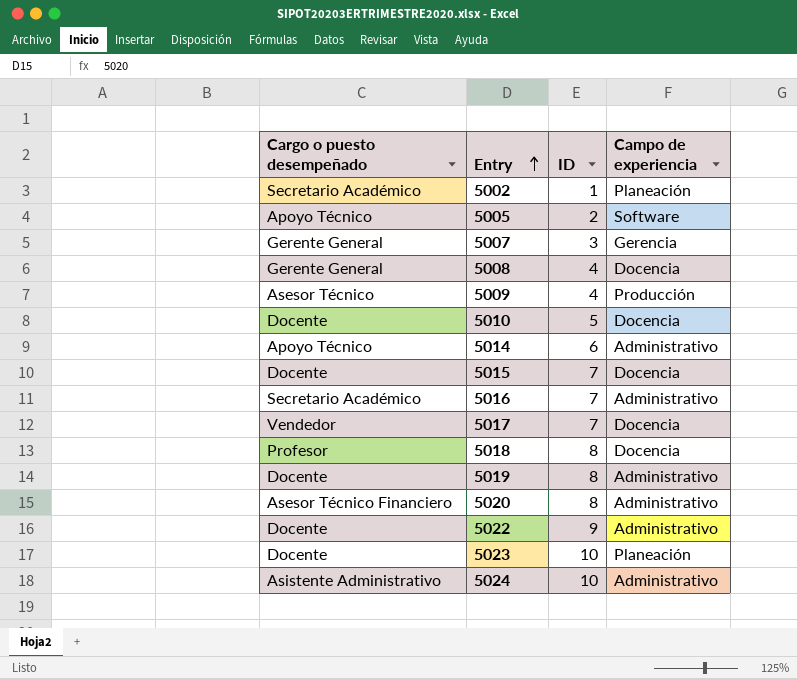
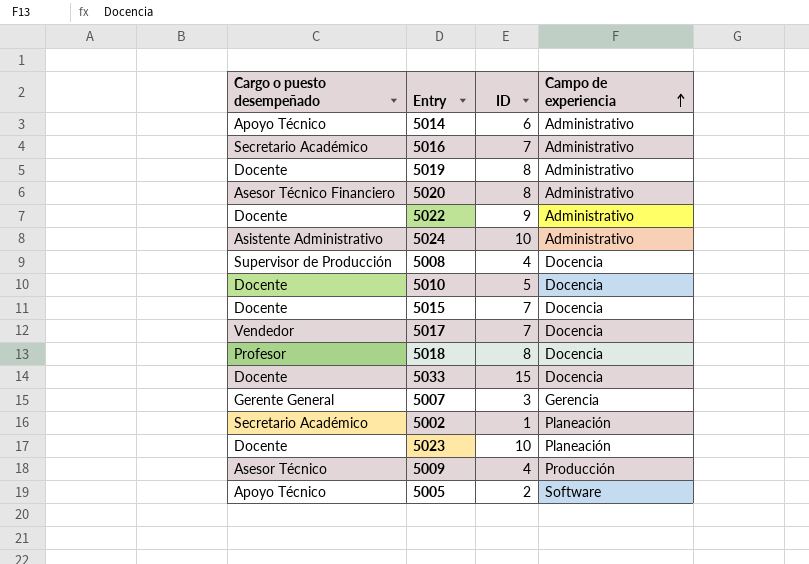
row order: Entry ascending -> Campo de experiencia ascending
5008 | Cargo o puesto desempeñado: Gerente General -> Supervisor de Producción
row 5033: none -> Docente | 15 | Docencia

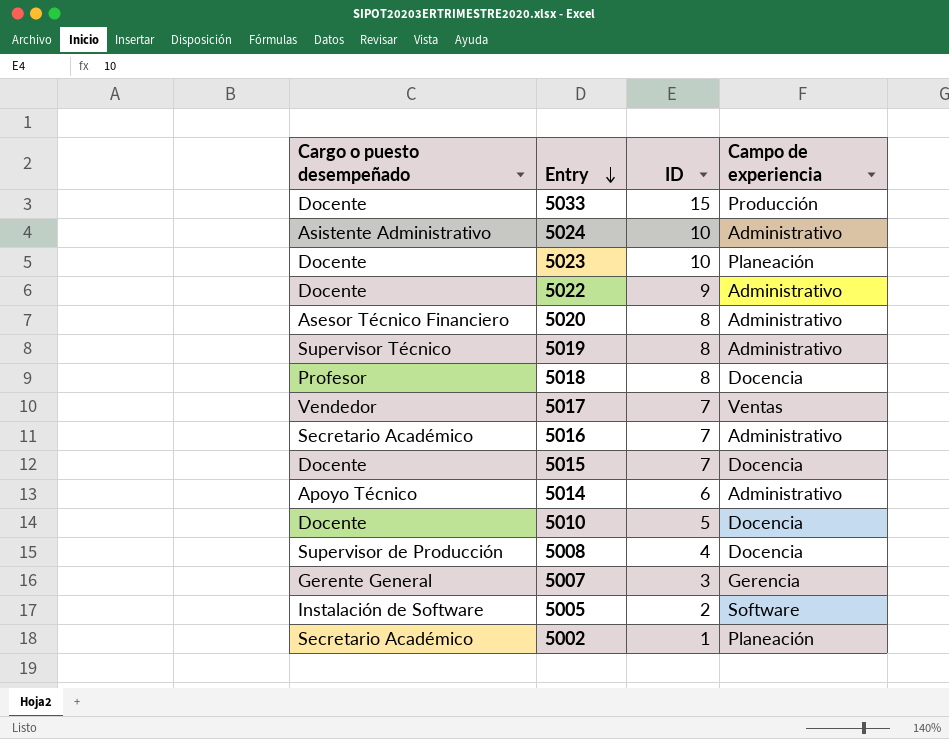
row order: Campo de experiencia ascending -> Entry descending
row 5009: Asesor Técnico | 4 | Producción -> none
5033 | Campo de experiencia: Docencia -> Producción
5019 | Cargo o puesto desempeñado: Docente -> Supervisor Técnico
5017 | Campo de experiencia: Docencia -> Ventas
5005 | Cargo o puesto desempeñado: Apoyo Técnico -> Instalación de Software

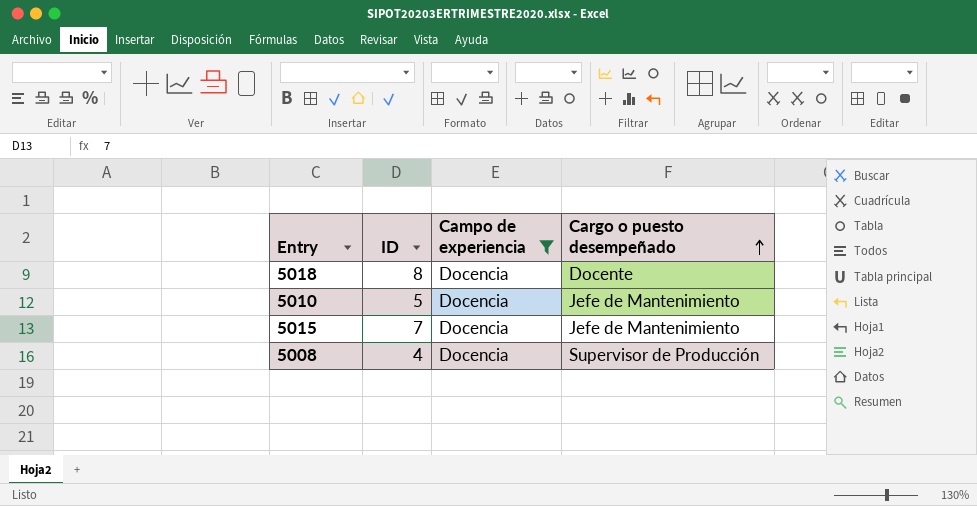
filter: none -> Campo de experiencia = Docencia
row order: Entry descending -> Cargo o puesto desempeñado ascending
column Cargo o puesto desempeñado | position: 1 -> 4
5018 | Cargo o puesto desempeñado: Profesor -> Docente
5010 | Cargo o puesto desempeñado: Docente -> Jefe de Mantenimiento
5015 | Cargo o puesto desempeñado: Docente -> Jefe de Mantenimiento

